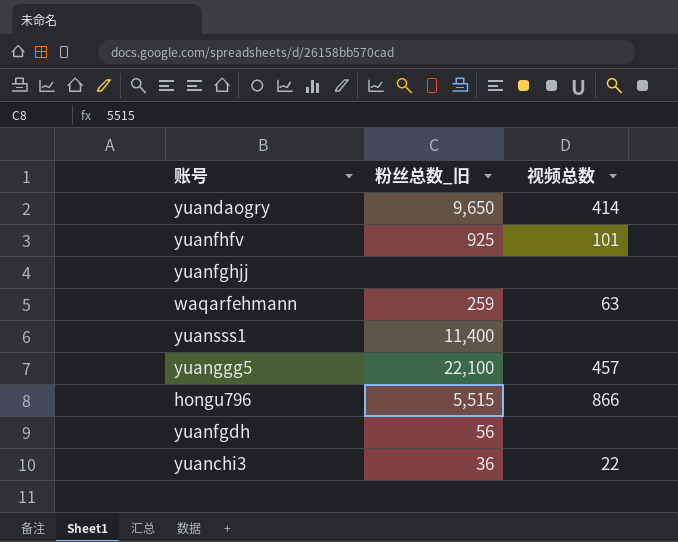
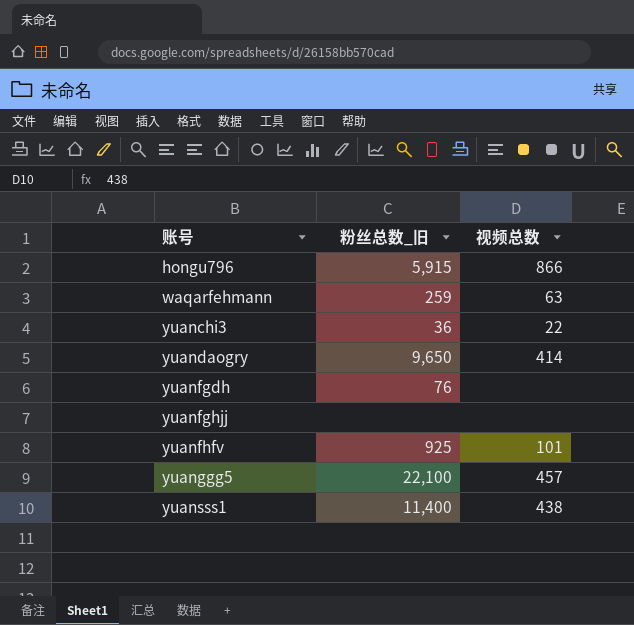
row order: none -> 账号 ascending
hongu796 | 粉丝总数_旧: 5,515 -> 5,915
yuanfgdh | 粉丝总数_旧: 56 -> 76
yuansss1 | 视频总数: none -> 438

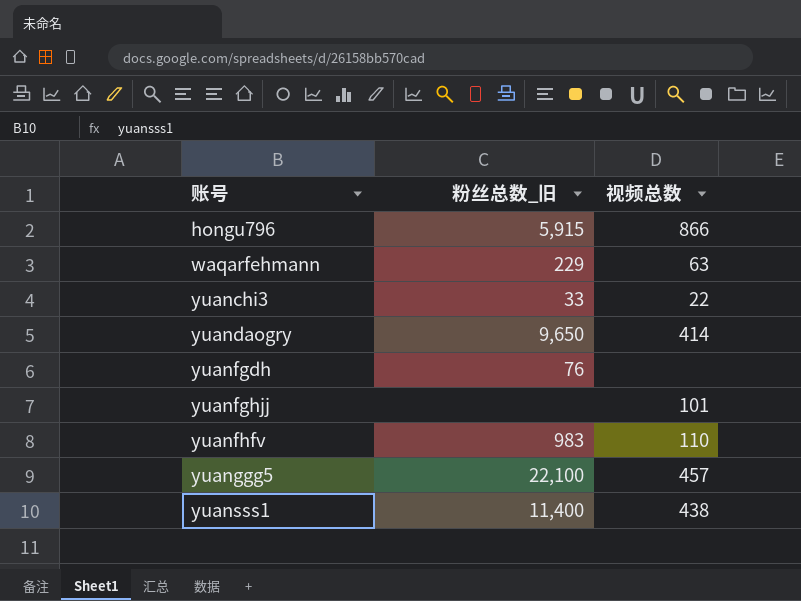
waqarfehmann | 粉丝总数_旧: 259 -> 229
yuanchi3 | 粉丝总数_旧: 36 -> 33
yuanfghjj | 视频总数: none -> 101
yuanfhfv | 粉丝总数_旧: 925 -> 983
yuanfhfv | 视频总数: 101 -> 110

